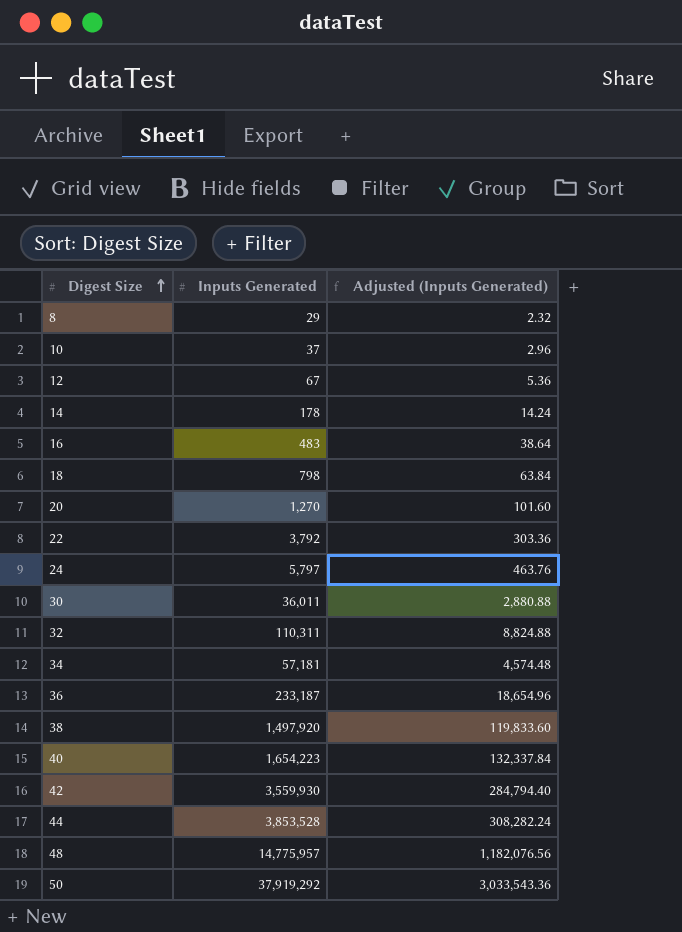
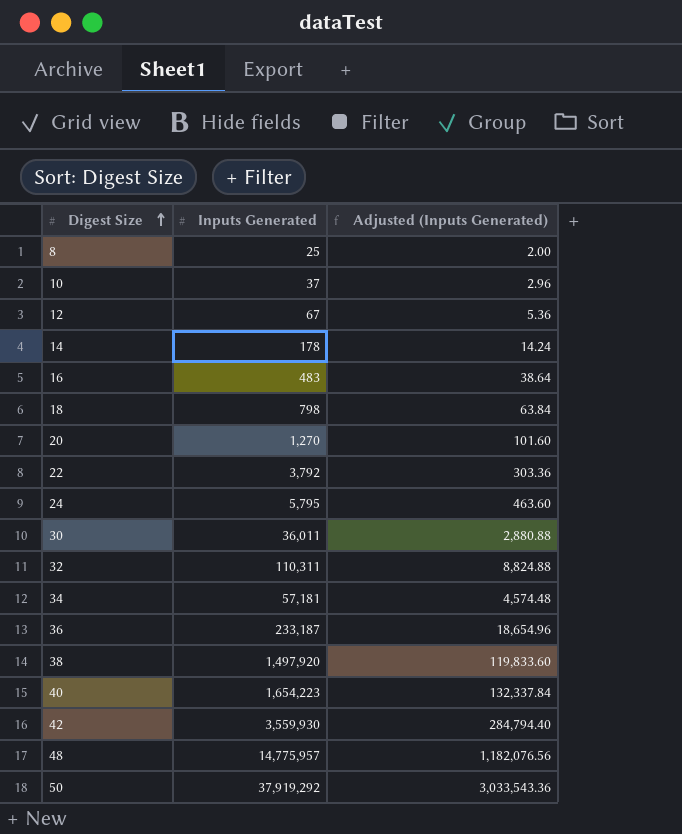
row 44: 3,853,528 | 308,282.24 -> none
8 | Inputs Generated: 29 -> 25
8 | Adjusted (Inputs Generated): 2.32 -> 2.00
24 | Inputs Generated: 5,797 -> 5,795
24 | Adjusted (Inputs Generated): 463.76 -> 463.60

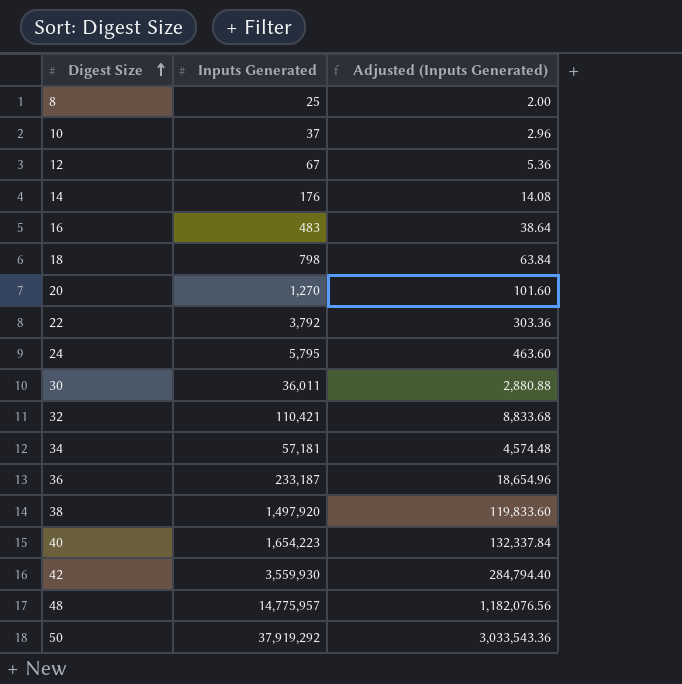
14 | Inputs Generated: 178 -> 176
14 | Adjusted (Inputs Generated): 14.24 -> 14.08
32 | Inputs Generated: 110,311 -> 110,421
32 | Adjusted (Inputs Generated): 8,824.88 -> 8,833.68

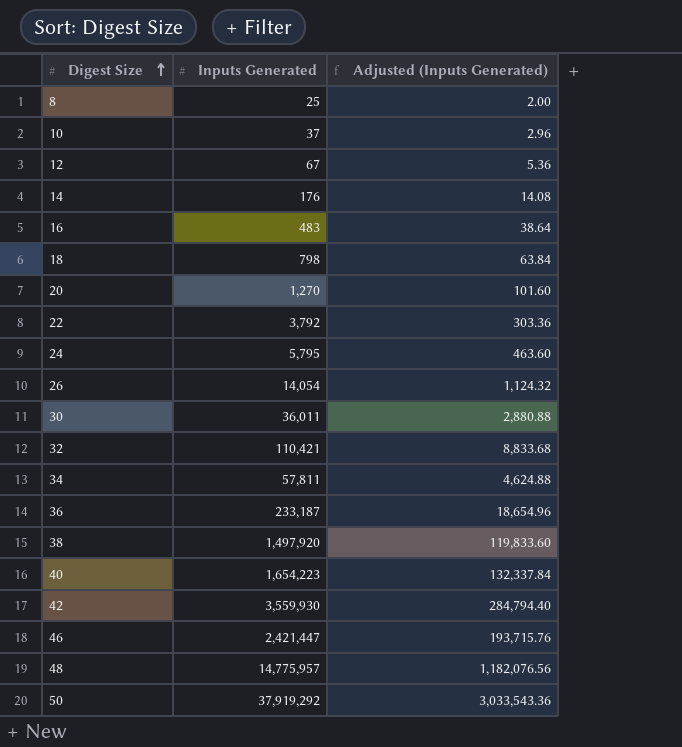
row 26: none -> 14,054 | 1,124.32
34 | Inputs Generated: 57,181 -> 57,811
34 | Adjusted (Inputs Generated): 4,574.48 -> 4,624.88
row 46: none -> 2,421,447 | 193,715.76

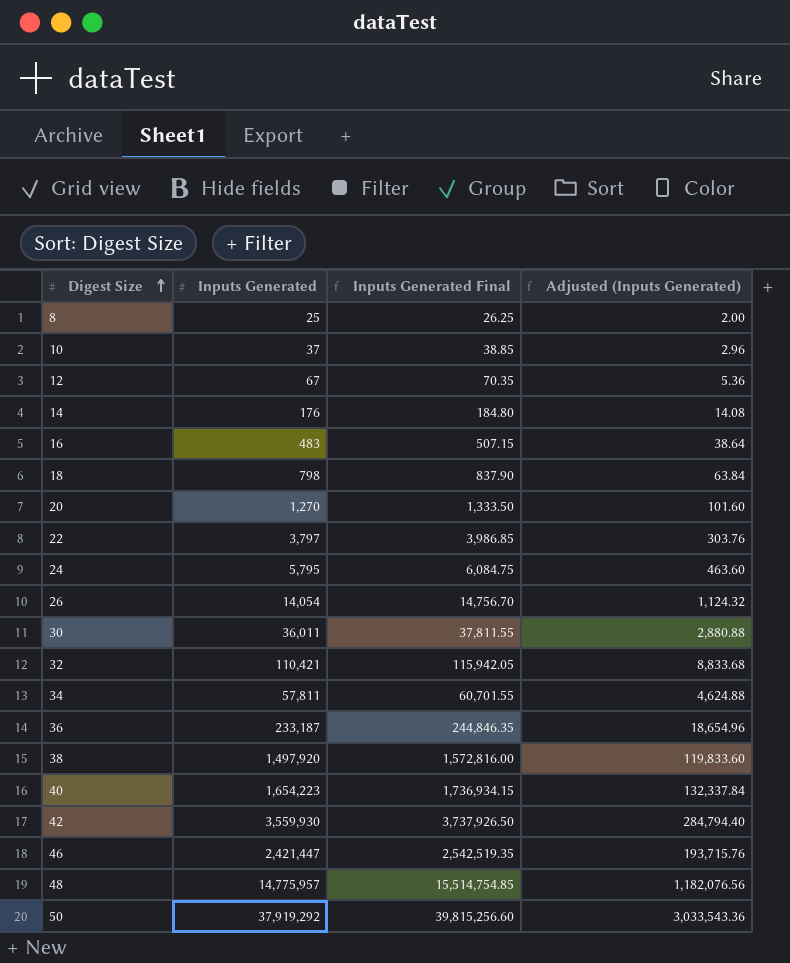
column Inputs Generated Final | formula: none -> [Inputs Generated] * 1.05
22 | Inputs Generated: 3,792 -> 3,797
22 | Adjusted (Inputs Generated): 303.36 -> 303.76

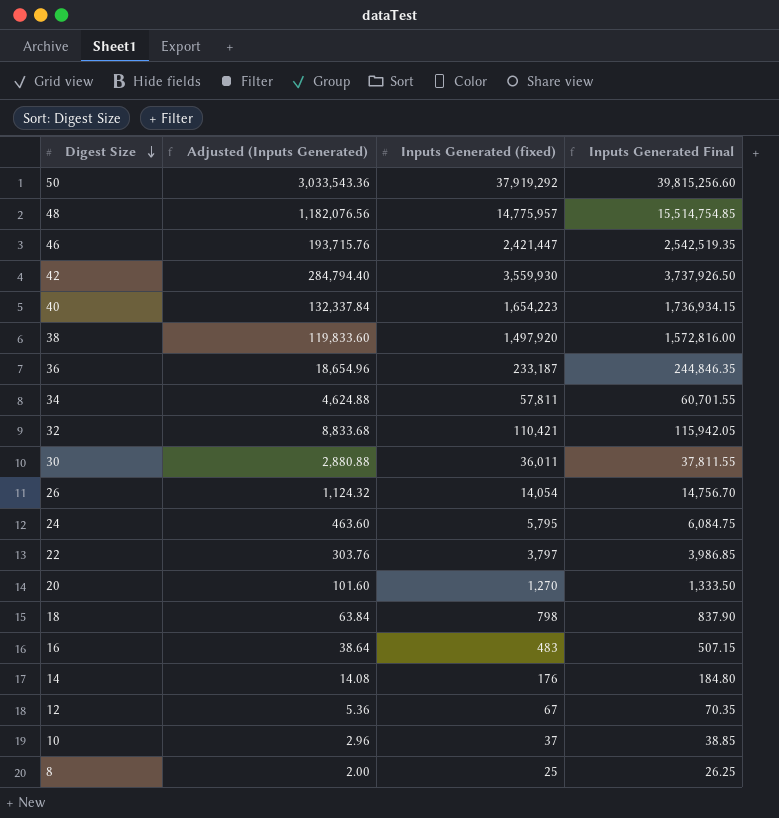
row order: Digest Size ascending -> Digest Size descending
column Adjusted (Inputs Generated) | position: 4 -> 2
column name: Inputs Generated -> Inputs Generated (fixed)

